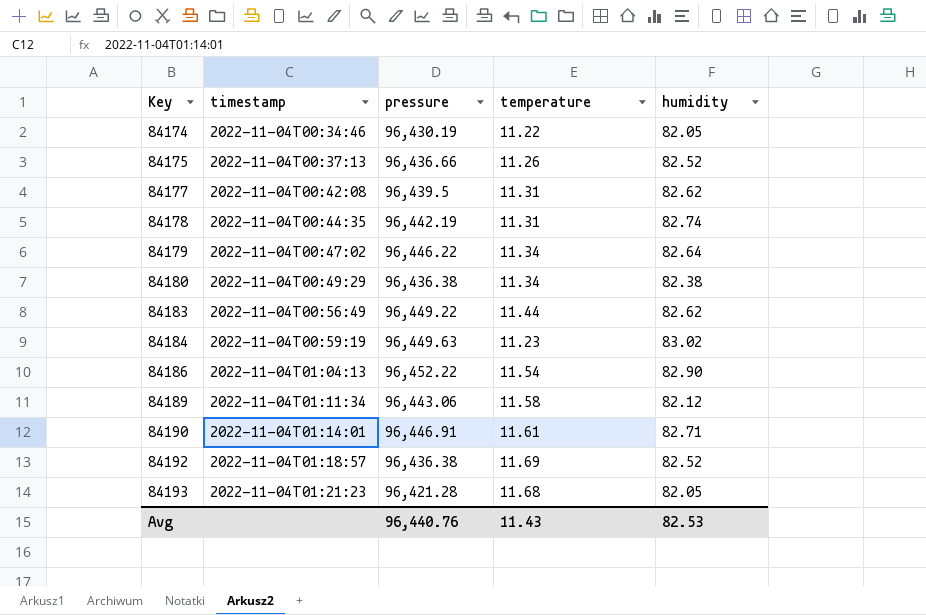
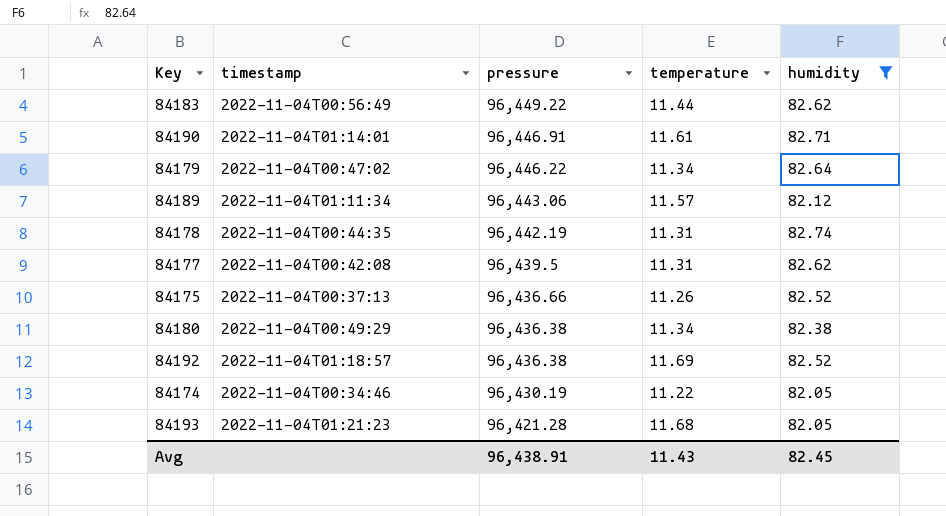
filter: none -> humidity <= 82.74
row order: Key ascending -> pressure descending
84189 | temperature: 11.58 -> 11.57
Avg | pressure: 96,440.76 -> 96,438.91
Avg | humidity: 82.53 -> 82.45

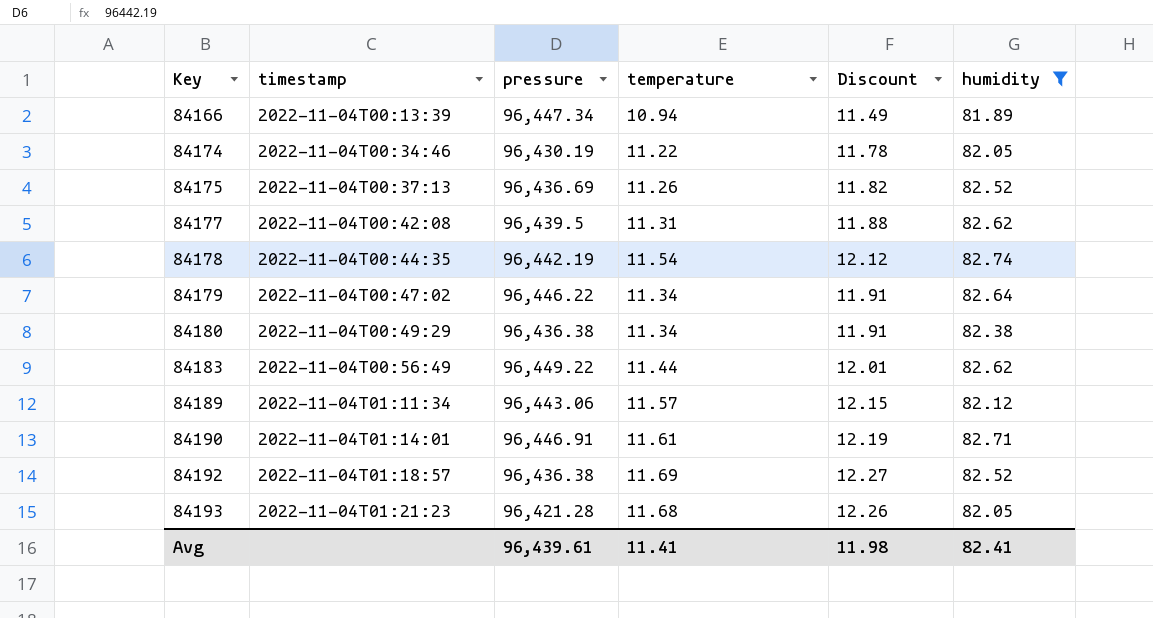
row order: pressure descending -> Key ascending
column Discount | formula: none -> [temperature] * 1.05
row 84166: none -> 2022-11-04T00:13:39 | 96,447.34 | 10.94 | 11.49 | 81.89
84175 | pressure: 96,436.66 -> 96,436.69
84178 | temperature: 11.31 -> 11.54
Avg | pressure: 96,438.91 -> 96,439.61
Avg | temperature: 11.43 -> 11.41
Avg | humidity: 82.45 -> 82.41

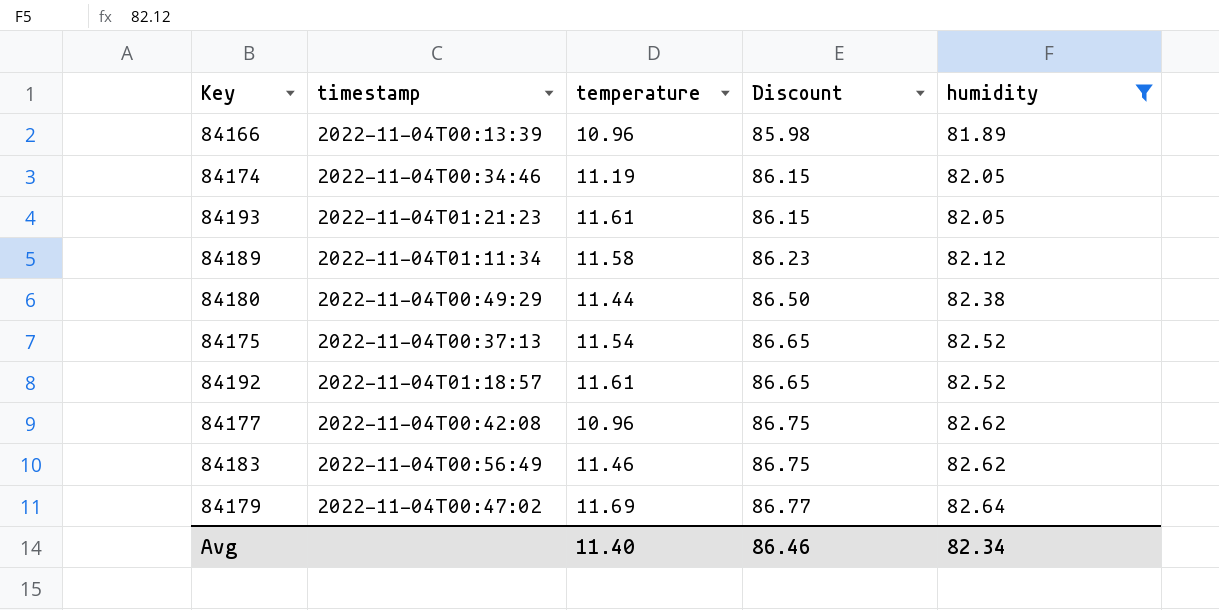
row order: Key ascending -> Discount ascending
column pressure | position: 3 -> none
column Discount | formula: [temperature] * 1.05 -> [humidity] * 1.05
row 84178: 2022-11-04T00:44:35 | 96,442.19 | 11.54 | 12.12 | 82.74 -> none
row 84190: 2022-11-04T01:14:01 | 96,446.91 | 11.61 | 12.19 | 82.71 -> none
84166 | temperature: 10.94 -> 10.96
84174 | temperature: 11.22 -> 11.19
84193 | temperature: 11.68 -> 11.61
84189 | temperature: 11.57 -> 11.58
84180 | temperature: 11.34 -> 11.44
84175 | temperature: 11.26 -> 11.54
84192 | temperature: 11.69 -> 11.61
84177 | temperature: 11.31 -> 10.96
84183 | temperature: 11.44 -> 11.46
84179 | temperature: 11.34 -> 11.69
Avg | temperature: 11.41 -> 11.40
Avg | Discount: 11.98 -> 86.46
Avg | humidity: 82.41 -> 82.34

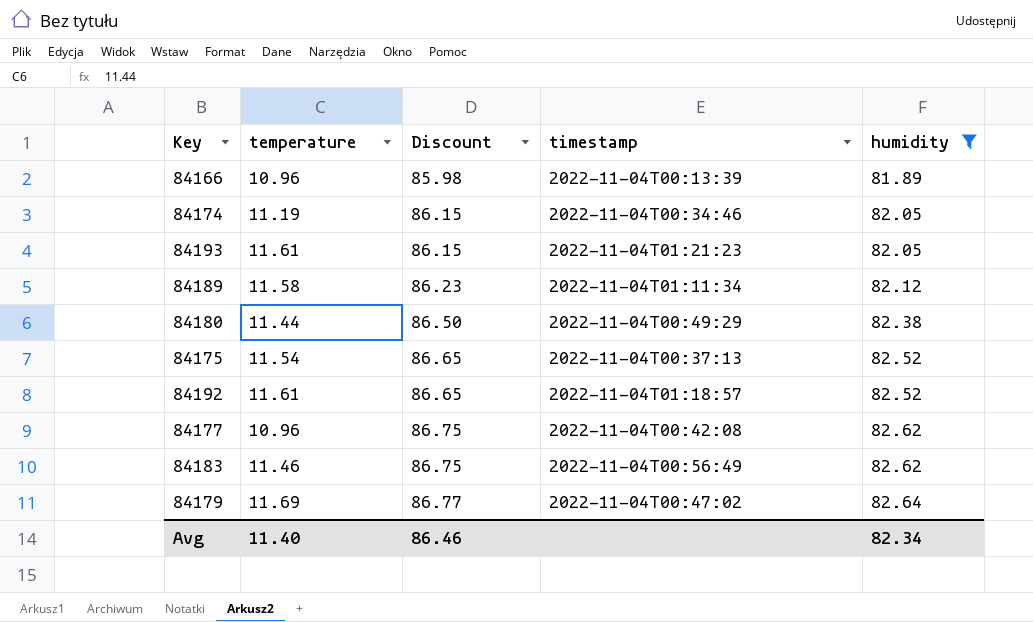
column timestamp | position: 2 -> 4

